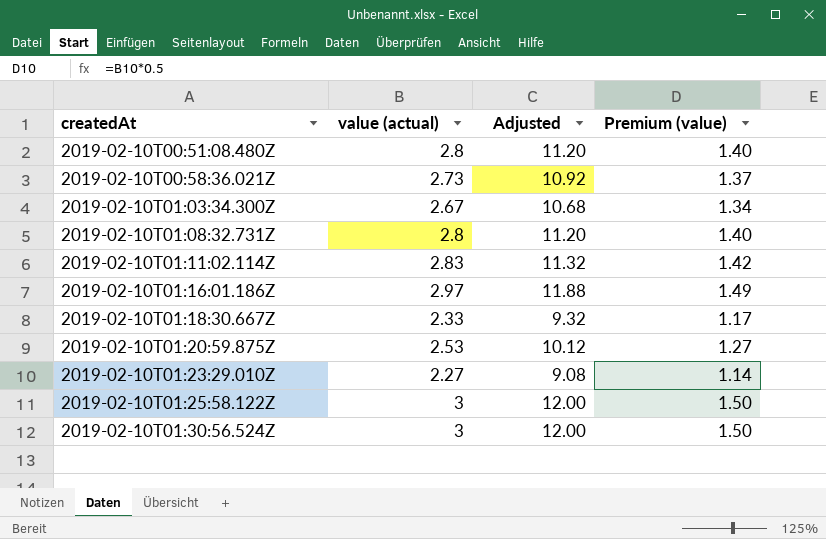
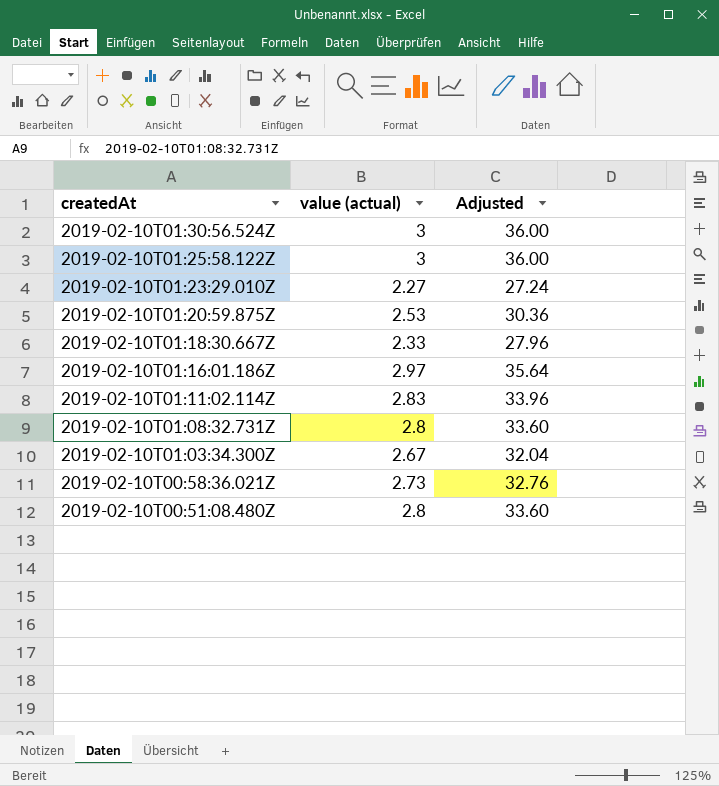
row order: createdAt ascending -> createdAt descending
column Premium (value) | formula: [value (actual)] * 0.5 -> none
column Adjusted | formula: [value (actual)] * 4 -> [value (actual)] * 12

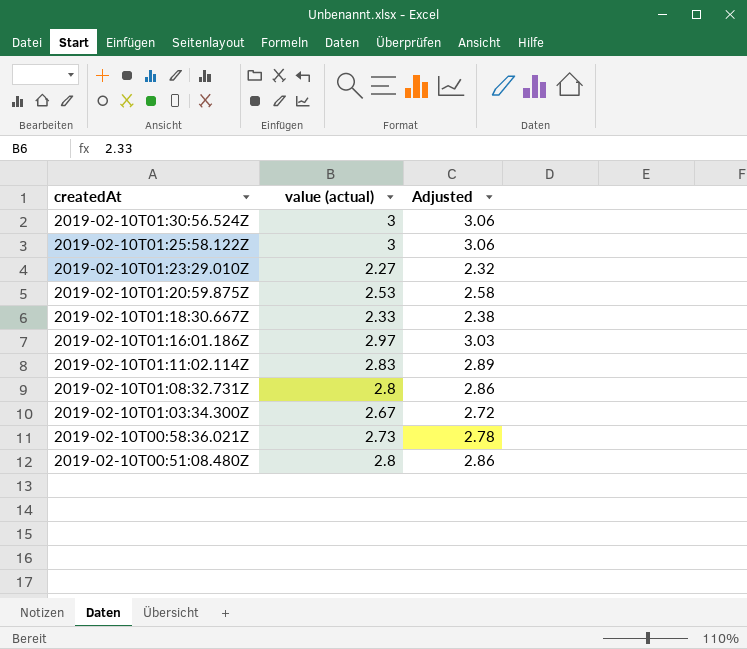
column Adjusted | formula: [value (actual)] * 12 -> [value (actual)] * 1.02

